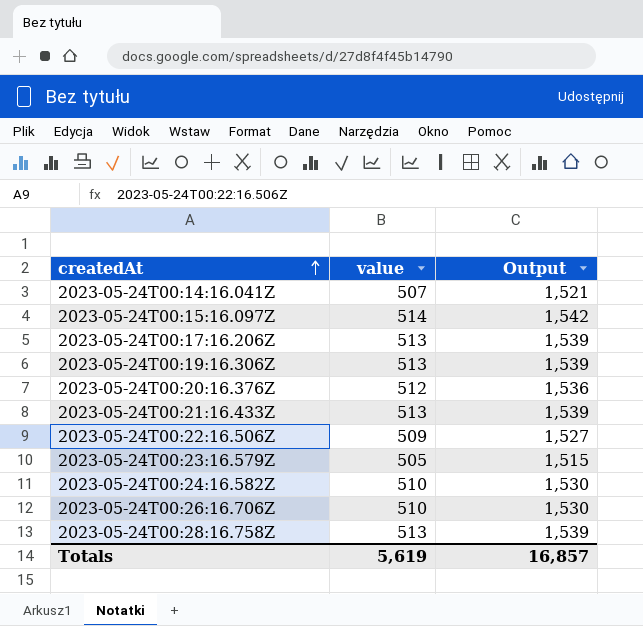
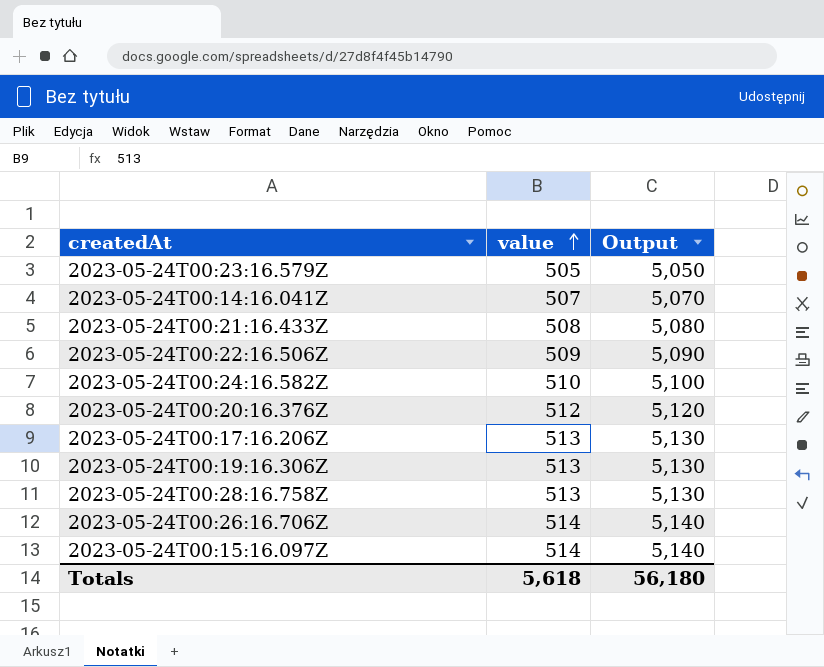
row order: createdAt ascending -> value ascending
column Output | formula: [value] * 3 -> [value] * 10
2023-05-24T00:21:16.433Z | value: 513 -> 508
2023-05-24T00:26:16.706Z | value: 510 -> 514
Totals | value: 5,619 -> 5,618
Totals | Output: 16,857 -> 56,180

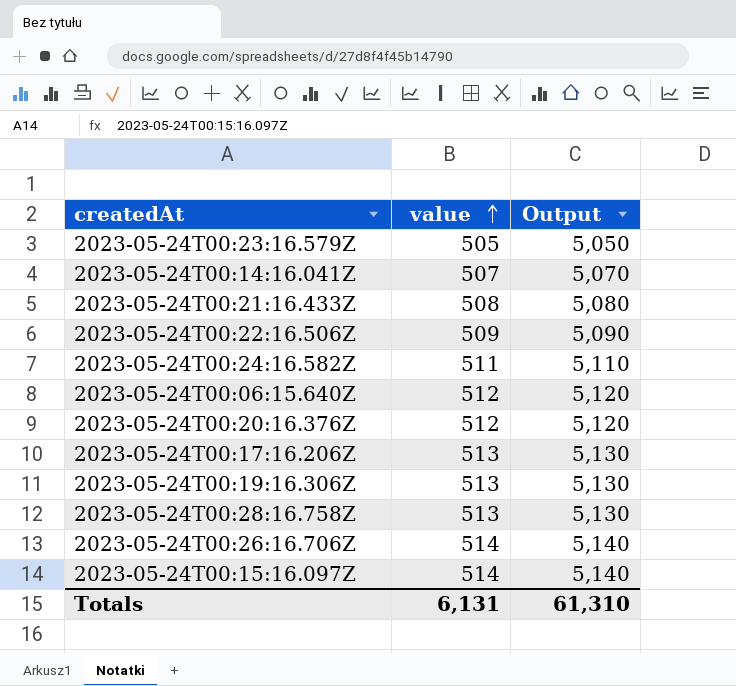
2023-05-24T00:24:16.582Z | value: 510 -> 511
2023-05-24T00:24:16.582Z | Output: 5,100 -> 5,110
row 2023-05-24T00:06:15.640Z: none -> 512 | 5,120
Totals | value: 5,618 -> 6,131
Totals | Output: 56,180 -> 61,310

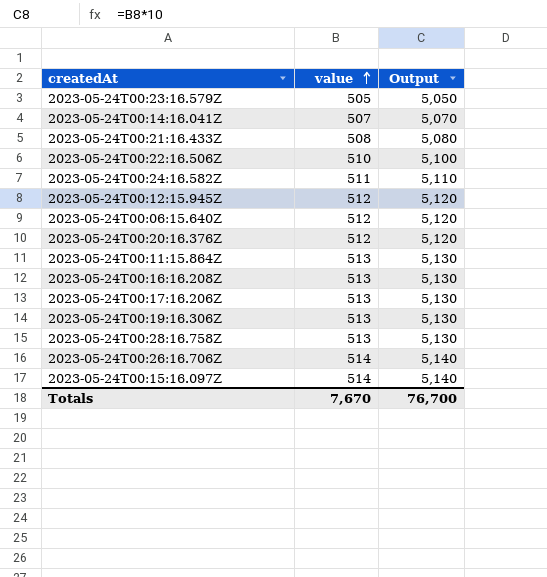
2023-05-24T00:22:16.506Z | value: 509 -> 510
2023-05-24T00:22:16.506Z | Output: 5,090 -> 5,100
row 2023-05-24T00:12:15.945Z: none -> 512 | 5,120
row 2023-05-24T00:11:15.864Z: none -> 513 | 5,130
row 2023-05-24T00:16:16.208Z: none -> 513 | 5,130
Totals | value: 6,131 -> 7,670
Totals | Output: 61,310 -> 76,700

